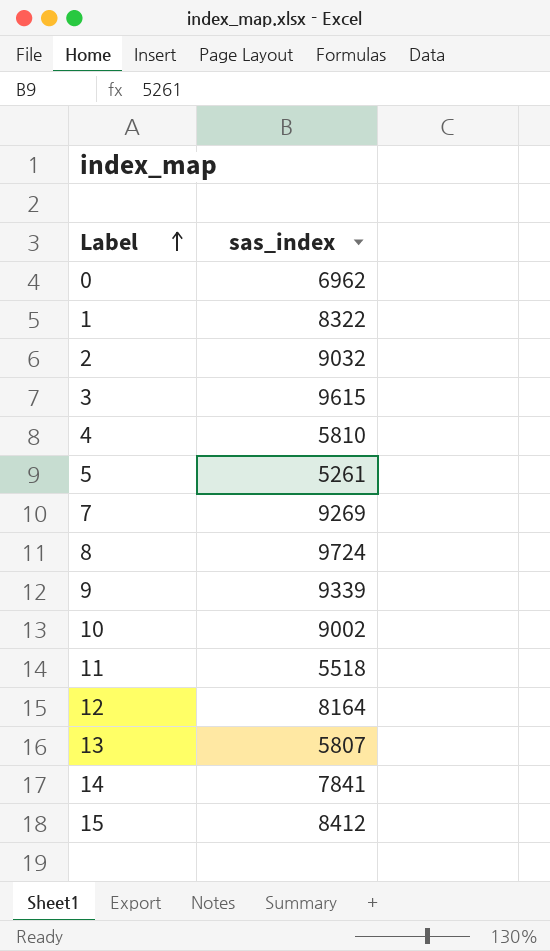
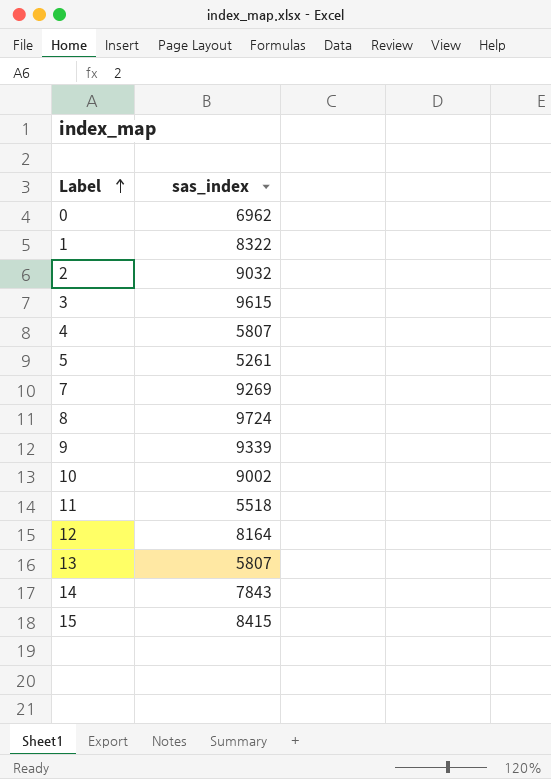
4 | sas_index: 5810 -> 5807
14 | sas_index: 7841 -> 7843
15 | sas_index: 8412 -> 8415

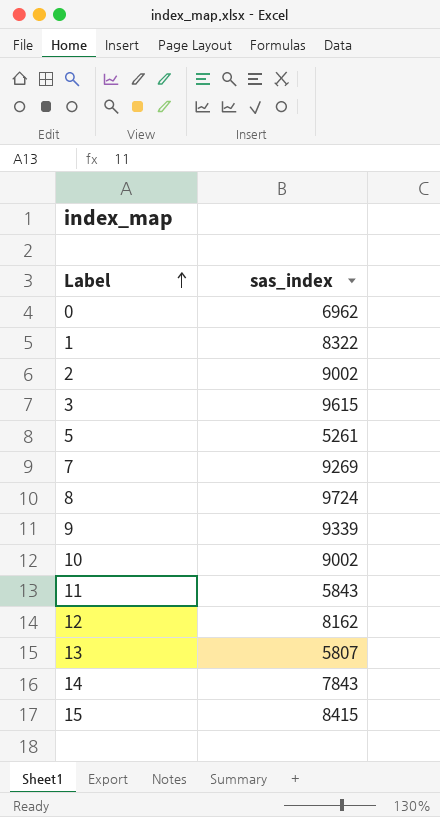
row 4: 5807 -> none
2 | sas_index: 9032 -> 9002
11 | sas_index: 5518 -> 5843
12 | sas_index: 8164 -> 8162

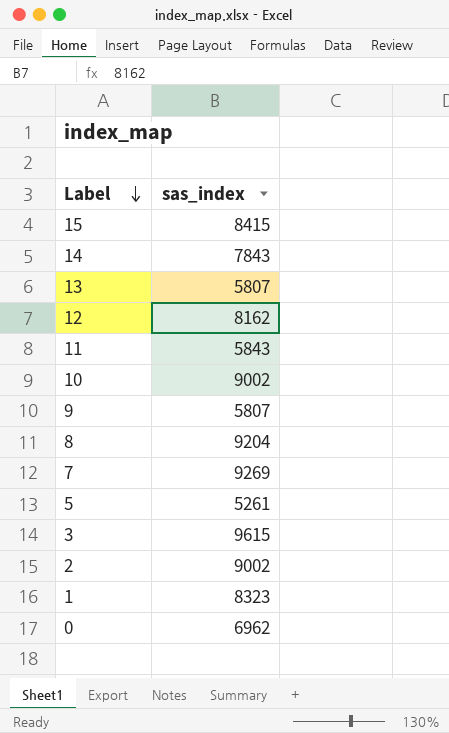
row order: Label ascending -> Label descending
9 | sas_index: 9339 -> 5807
8 | sas_index: 9724 -> 9204
1 | sas_index: 8322 -> 8323

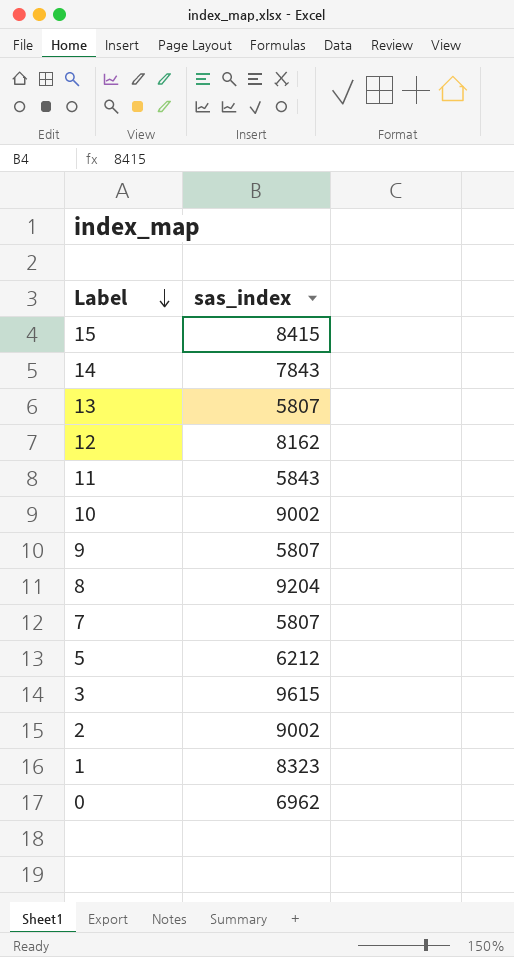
7 | sas_index: 9269 -> 5807
5 | sas_index: 5261 -> 6212

